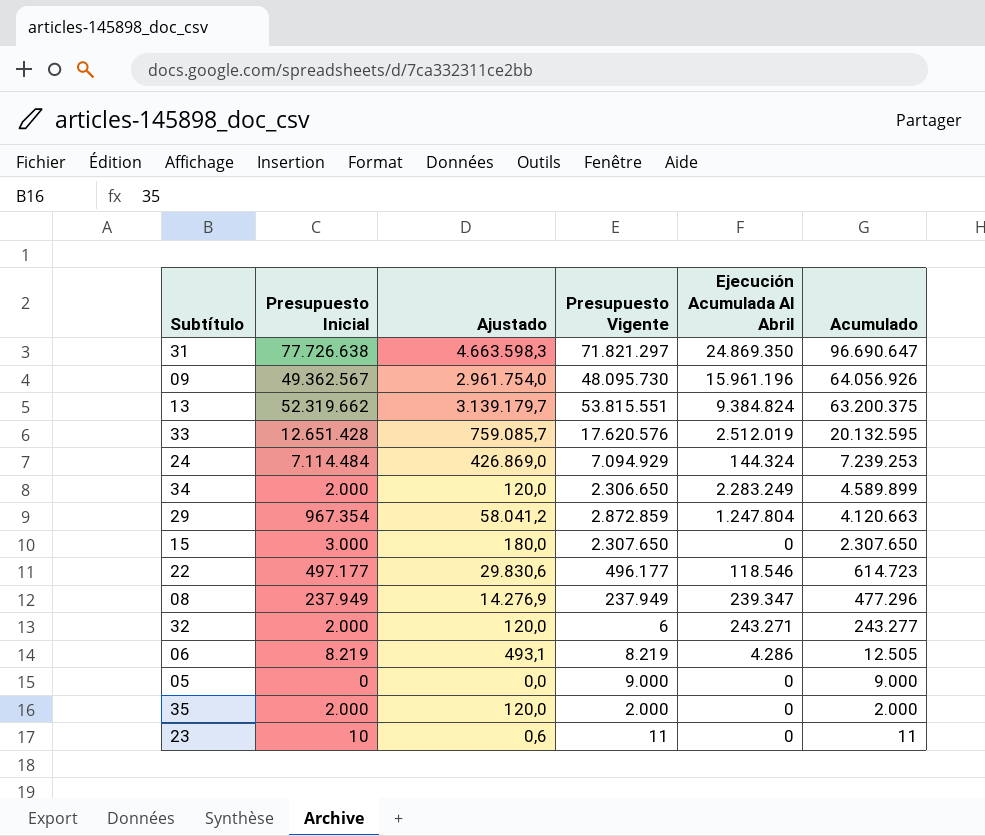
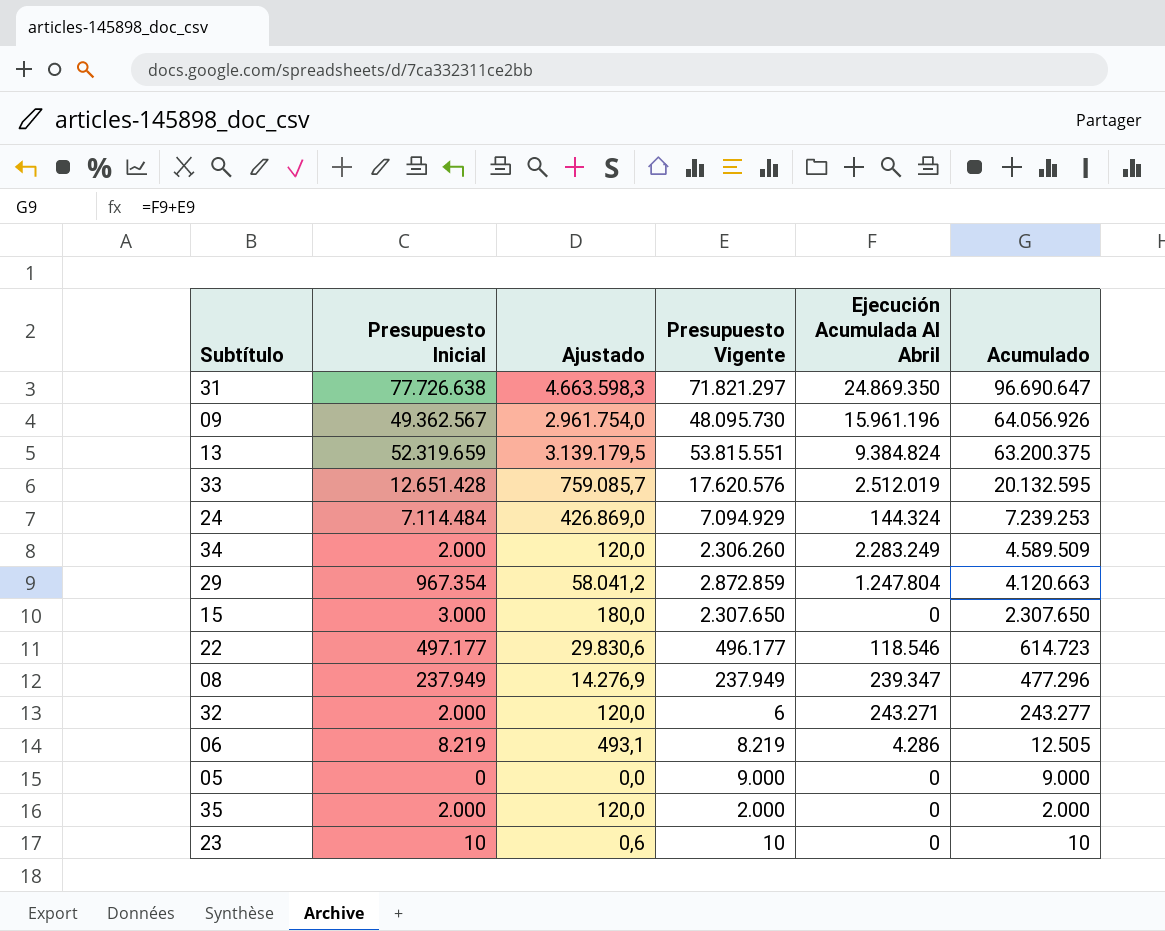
13 | Presupuesto Inicial: 52.319.662 -> 52.319.659
13 | Ajustado: 3.139.179,7 -> 3.139.179,5
34 | Presupuesto Vigente: 2.306.650 -> 2.306.260
34 | Acumulado: 4.589.899 -> 4.589.509
23 | Presupuesto Vigente: 11 -> 10
23 | Acumulado: 11 -> 10

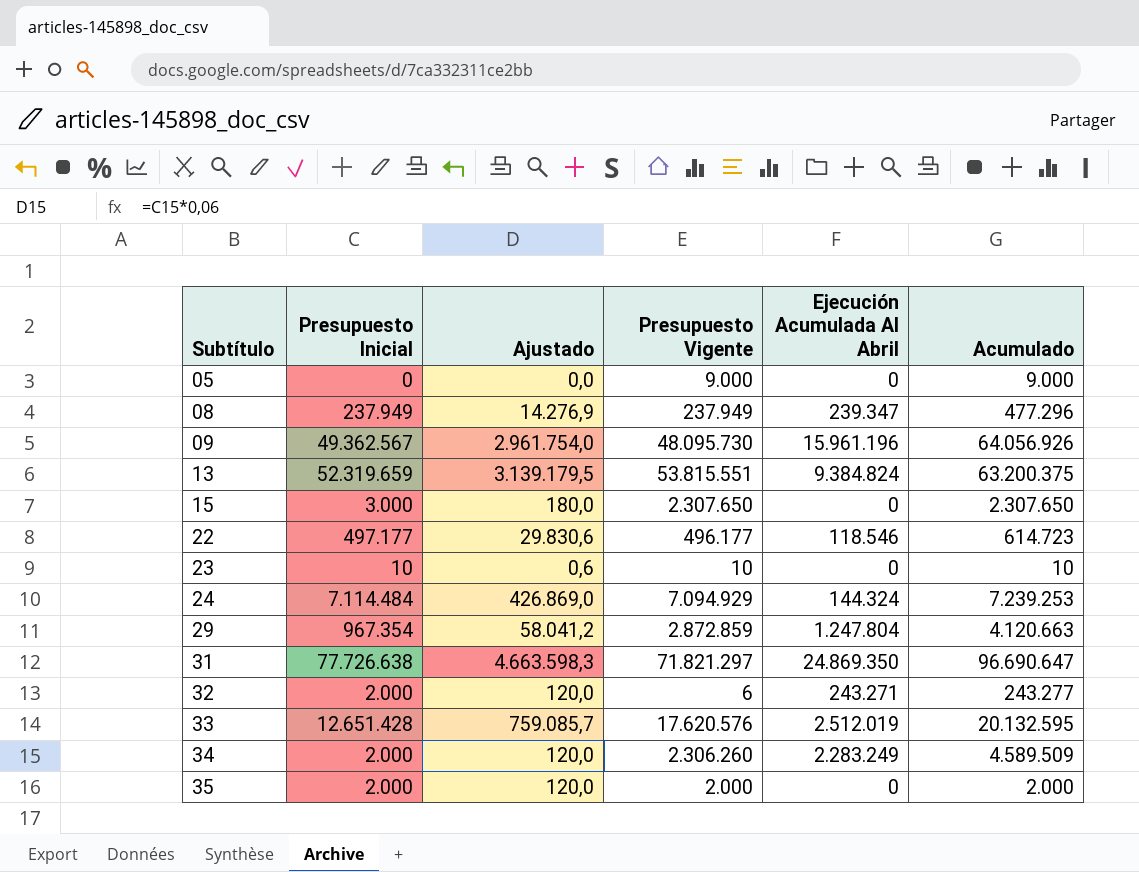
row order: Acumulado descending -> Subtítulo ascending
row 06: 8.219 | 493,1 | 8.219 | 4.286 | 12.505 -> none

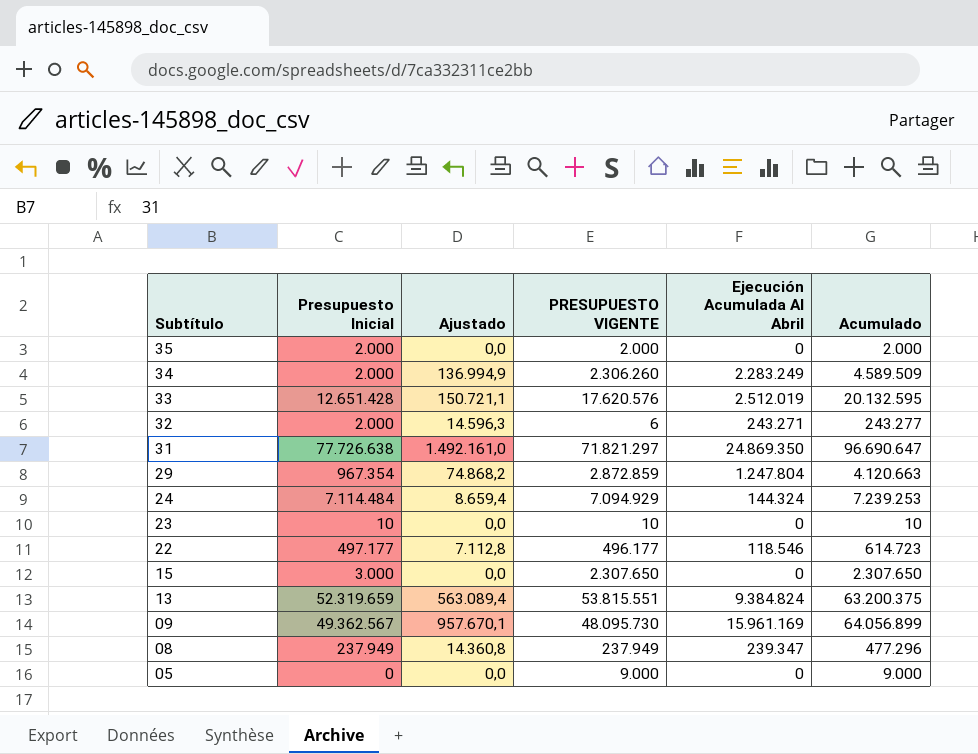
row order: Subtítulo ascending -> Subtítulo descending
column Ajustado | formula: [Presupuesto Inicial] * 0,06 -> [Ejecución Acumulada Al Abril] * 0,06
column name: Presupuesto Vigente -> PRESUPUESTO VIGENTE
09 | Ejecución Acumulada Al Abril: 15.961.196 -> 15.961.169
09 | Acumulado: 64.056.926 -> 64.056.899

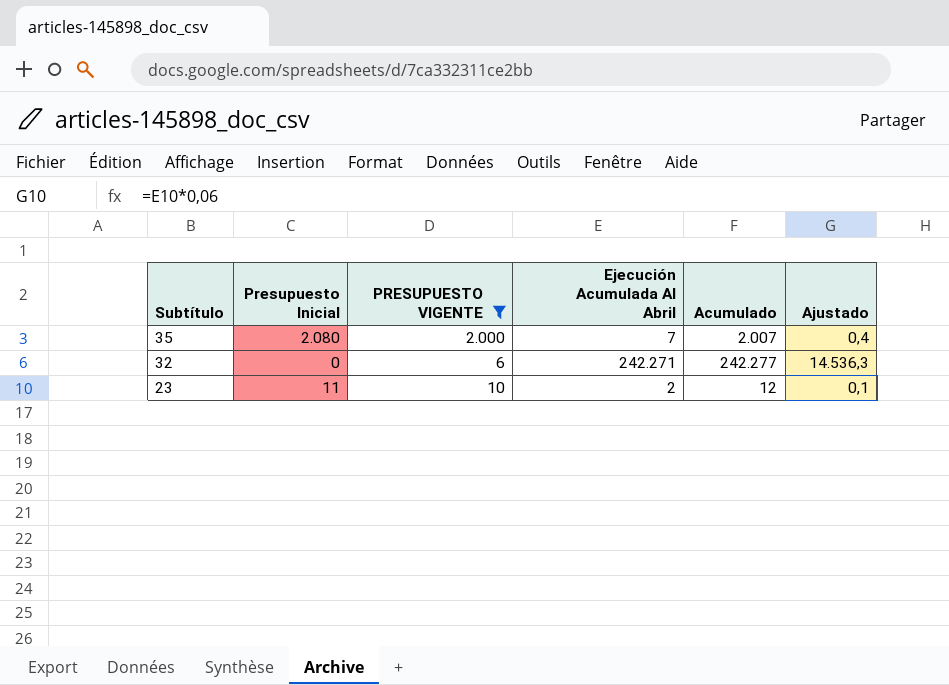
filter: none -> PRESUPUESTO VIGENTE <= 2.000
column Ajustado | position: 3 -> 6
35 | Presupuesto Inicial: 2.000 -> 2.080
35 | Ejecución Acumulada Al Abril: 0 -> 7
35 | Acumulado: 2.000 -> 2.007
35 | Ajustado: 0,0 -> 0,4
32 | Presupuesto Inicial: 2.000 -> 0
32 | Ejecución Acumulada Al Abril: 243.271 -> 242.271
32 | Acumulado: 243.277 -> 242.277
32 | Ajustado: 14.596,3 -> 14.536,3
23 | Presupuesto Inicial: 10 -> 11
23 | Ejecución Acumulada Al Abril: 0 -> 2
23 | Acumulado: 10 -> 12
23 | Ajustado: 0,0 -> 0,1

